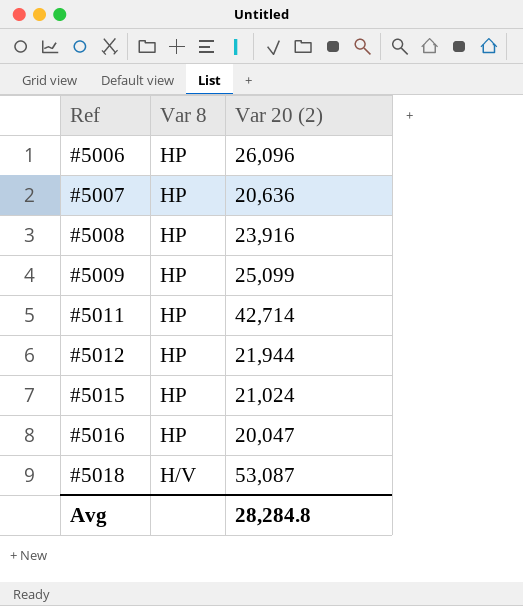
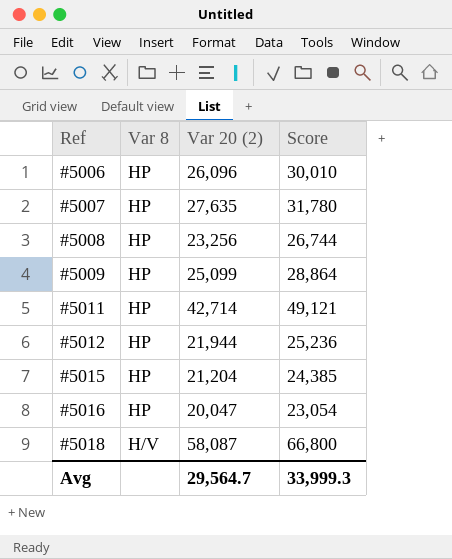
column Score | formula: none -> [Var 20 (2)] * 1.15
#5007 | Var 20 (2): 20,636 -> 27,635
#5008 | Var 20 (2): 23,916 -> 23,256
#5015 | Var 20 (2): 21,024 -> 21,204
#5018 | Var 20 (2): 53,087 -> 58,087
Avg | Var 20 (2): 28,284.8 -> 29,564.7

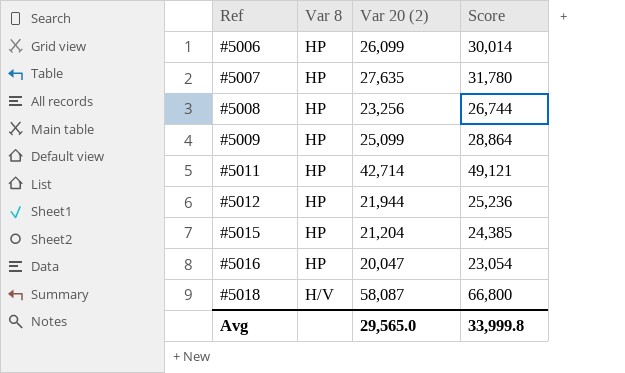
#5006 | Var 20 (2): 26,096 -> 26,099
#5006 | Score: 30,010 -> 30,014
Avg | Var 20 (2): 29,564.7 -> 29,565.0
Avg | Score: 33,999.3 -> 33,999.8

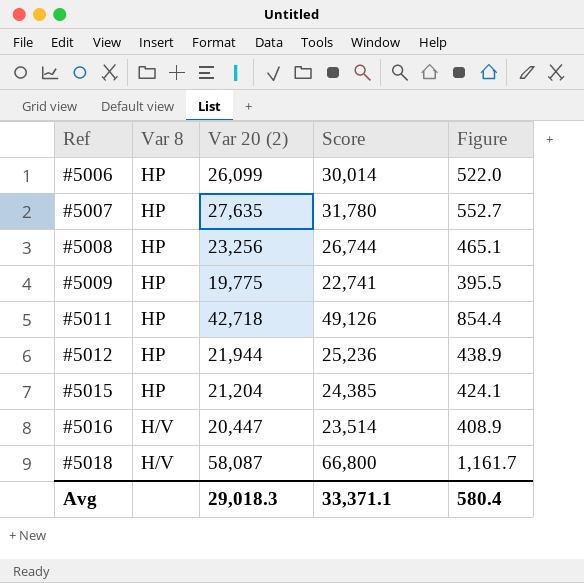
column Figure | formula: none -> [Var 20 (2)] * 0.02
#5009 | Var 20 (2): 25,099 -> 19,775
#5009 | Score: 28,864 -> 22,741
#5011 | Var 20 (2): 42,714 -> 42,718
#5011 | Score: 49,121 -> 49,126
#5016 | Var 8: HP -> H/V
#5016 | Var 20 (2): 20,047 -> 20,447
#5016 | Score: 23,054 -> 23,514
Avg | Var 20 (2): 29,565.0 -> 29,018.3
Avg | Score: 33,999.8 -> 33,371.1

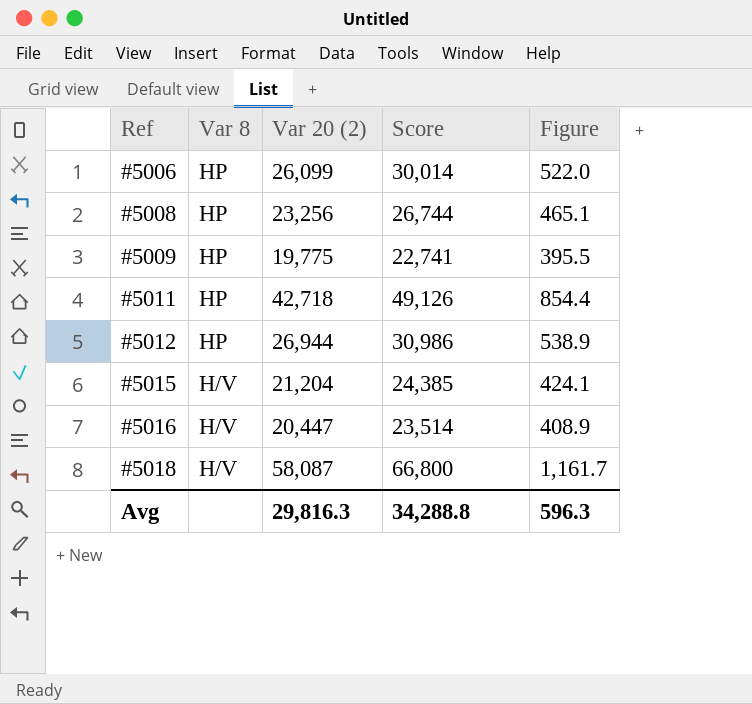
row #5007: HP | 27,635 | 31,780 | 552.7 -> none
#5012 | Var 20 (2): 21,944 -> 26,944
#5012 | Score: 25,236 -> 30,986
#5012 | Figure: 438.9 -> 538.9
#5015 | Var 8: HP -> H/V
Avg | Var 20 (2): 29,018.3 -> 29,816.3
Avg | Score: 33,371.1 -> 34,288.8
Avg | Figure: 580.4 -> 596.3

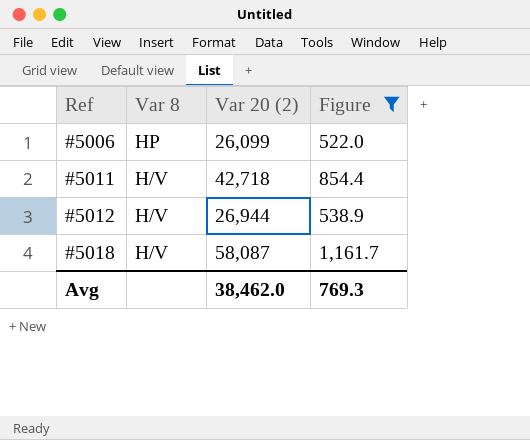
filter: none -> Figure >= 522.0
column Score | formula: [Var 20 (2)] * 1.15 -> none
#5011 | Var 8: HP -> H/V
#5012 | Var 8: HP -> H/V
Avg | Var 20 (2): 29,816.3 -> 38,462.0
Avg | Figure: 596.3 -> 769.3

